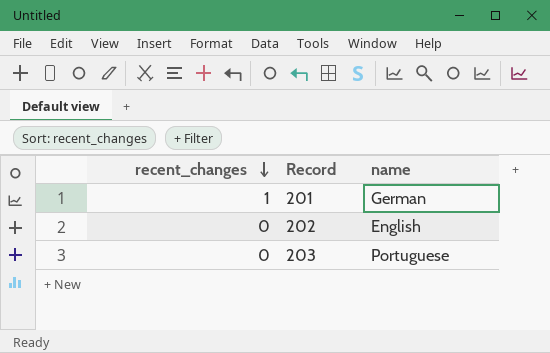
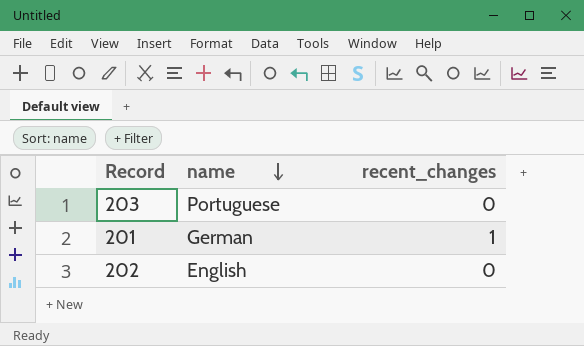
row order: recent_changes descending -> name descending
column recent_changes | position: 1 -> 3

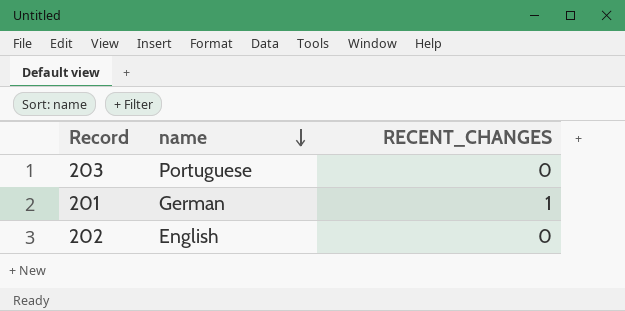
column name: recent_changes -> RECENT_CHANGES

